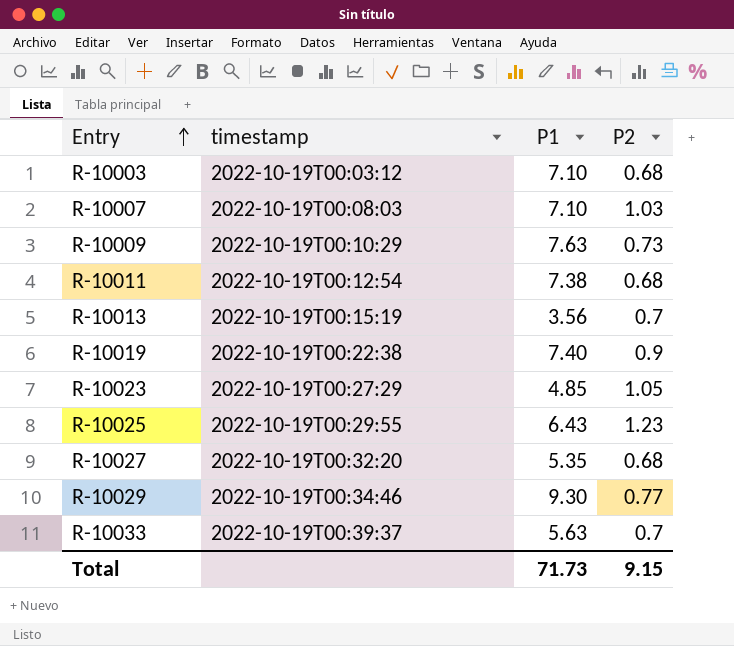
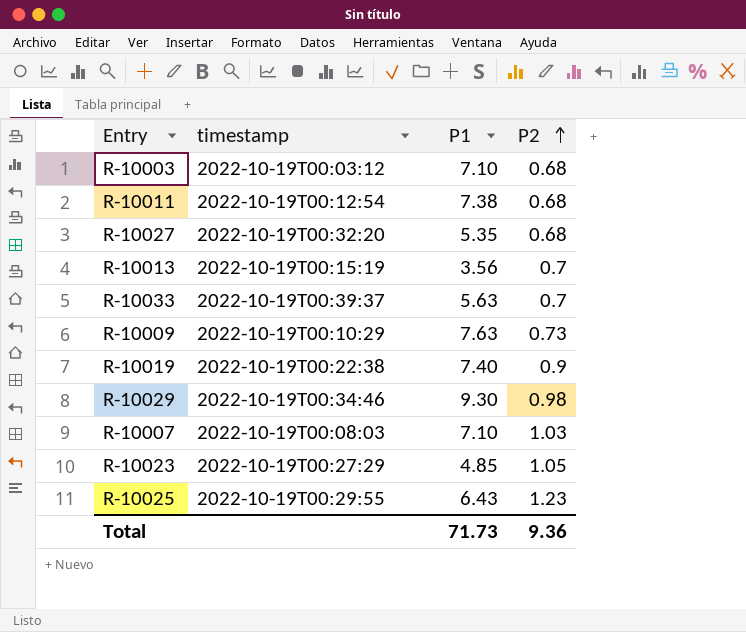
row order: Entry ascending -> P2 ascending
R-10029 | P2: 0.77 -> 0.98
Total | P2: 9.15 -> 9.36

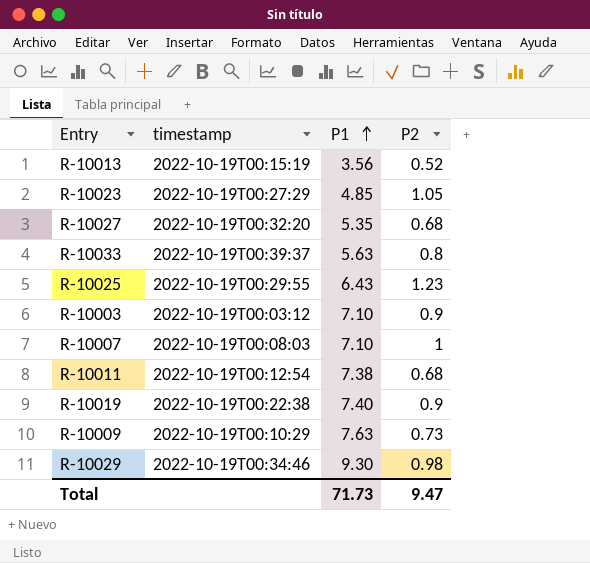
row order: P2 ascending -> P1 ascending
R-10013 | P2: 0.7 -> 0.52
R-10033 | P2: 0.7 -> 0.8
R-10003 | P2: 0.68 -> 0.9
R-10007 | P2: 1.03 -> 1
Total | P2: 9.36 -> 9.47

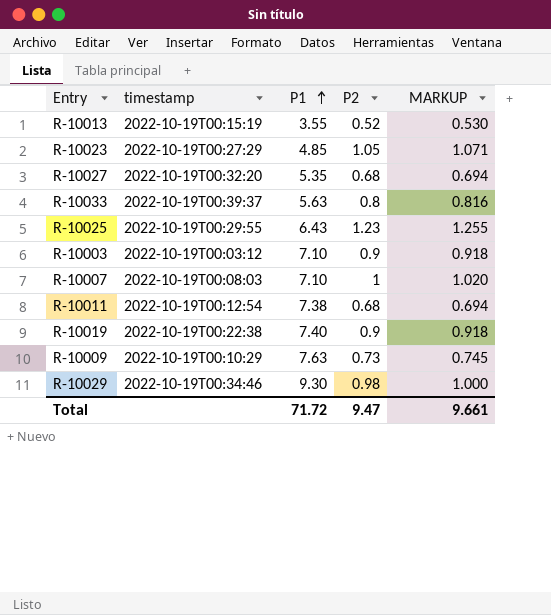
column MARKUP | formula: none -> [P2] * 1.02
R-10013 | P1: 3.56 -> 3.55
Total | P1: 71.73 -> 71.72

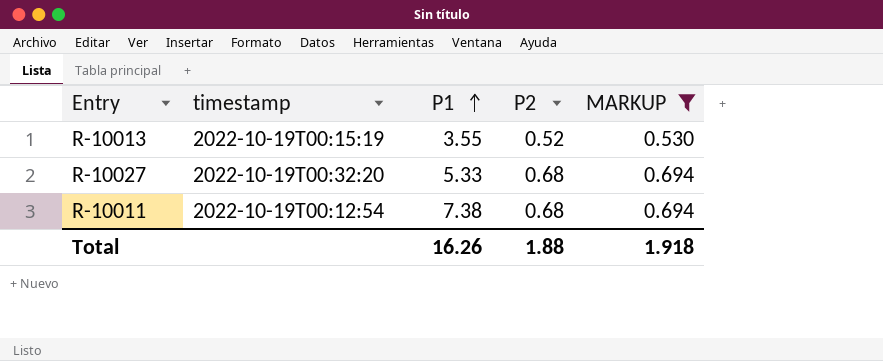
filter: none -> MARKUP <= 0.694
R-10027 | P1: 5.35 -> 5.33
Total | P1: 71.72 -> 16.26
Total | P2: 9.47 -> 1.88
Total | MARKUP: 9.661 -> 1.918

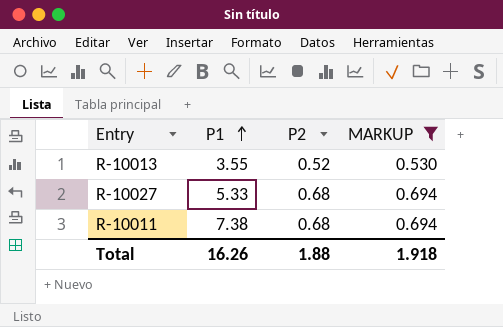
column timestamp | position: 2 -> none

